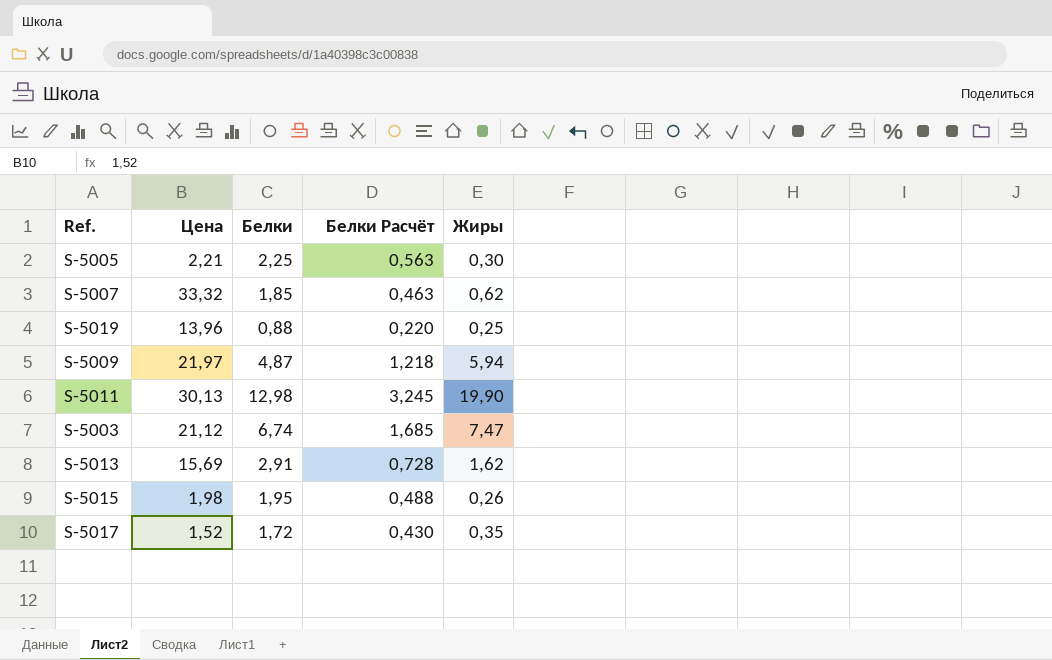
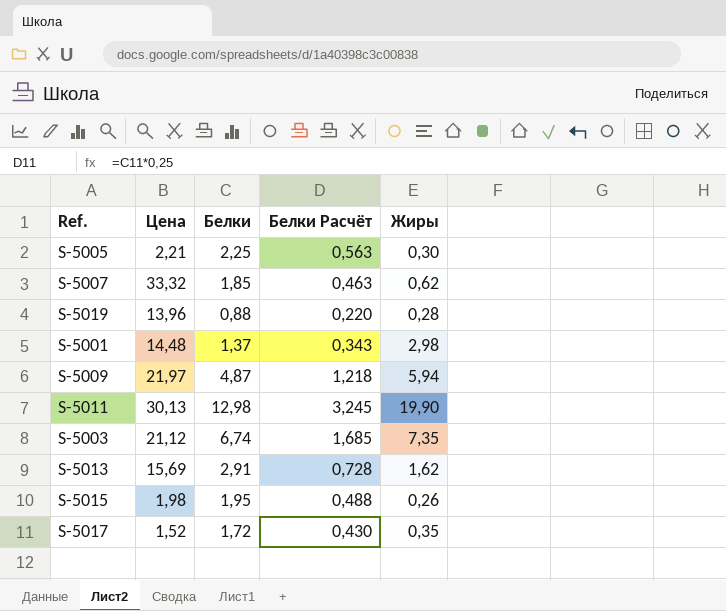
S-5019 | Жиры: 0,25 -> 0,28
row S-5001: none -> 14,48 | 1,37 | 0,343 | 2,98
S-5003 | Жиры: 7,47 -> 7,35

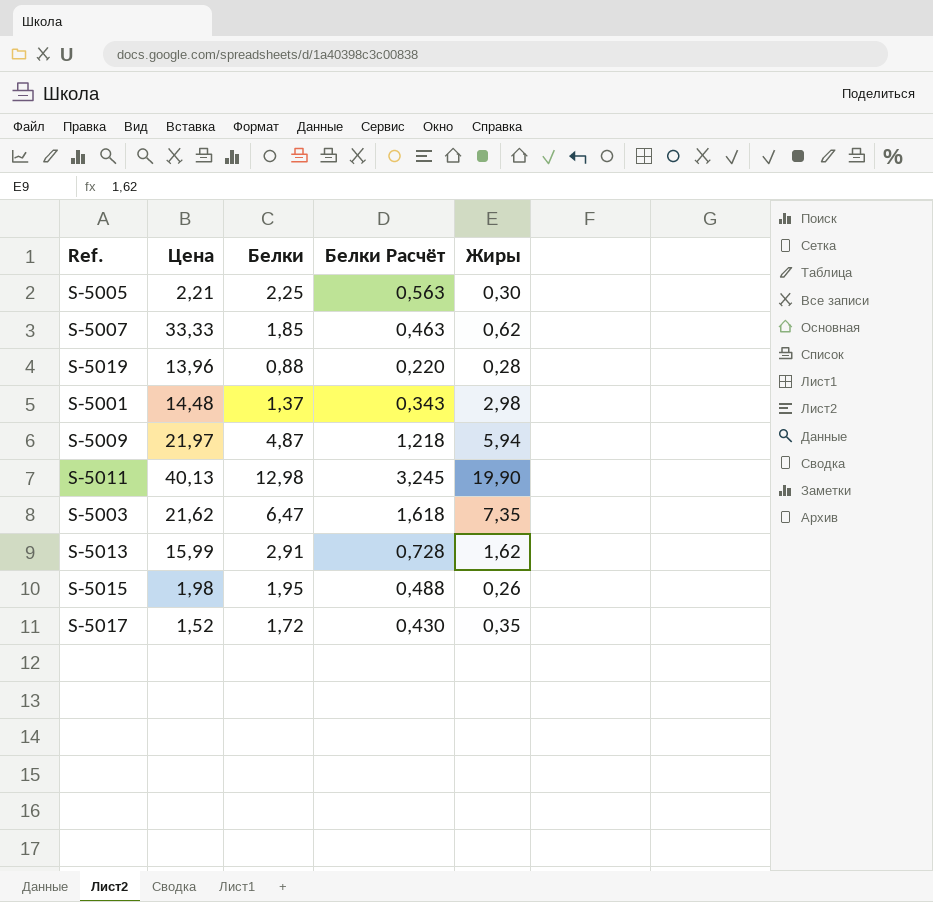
S-5007 | Цена: 33,32 -> 33,33
S-5011 | Цена: 30,13 -> 40,13
S-5003 | Цена: 21,12 -> 21,62
S-5003 | Белки: 6,74 -> 6,47
S-5003 | Белки Расчёт: 1,685 -> 1,618
S-5013 | Цена: 15,69 -> 15,99

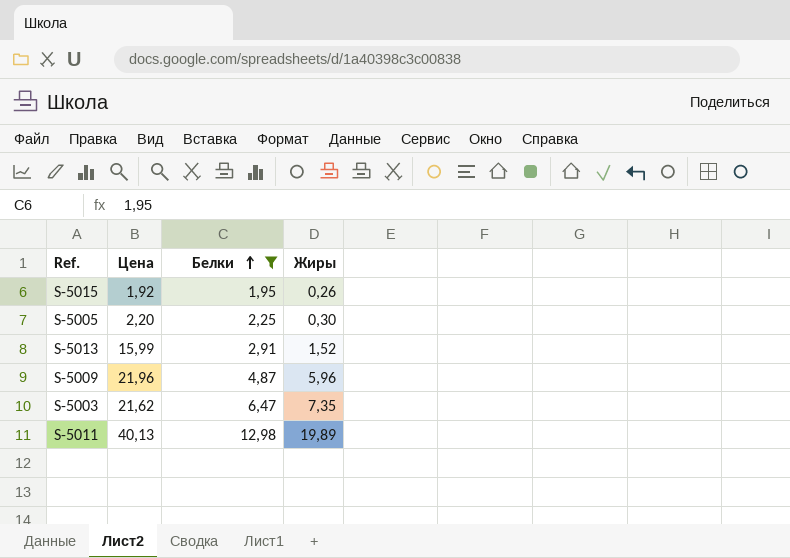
filter: none -> Белки >= 1,95
row order: none -> Белки ascending
column Белки Расчёт | formula: [Белки] * 0,25 -> none
S-5015 | Цена: 1,98 -> 1,92
S-5005 | Цена: 2,21 -> 2,20
S-5013 | Жиры: 1,62 -> 1,52
S-5009 | Цена: 21,97 -> 21,96
S-5009 | Жиры: 5,94 -> 5,96
S-5011 | Жиры: 19,90 -> 19,89

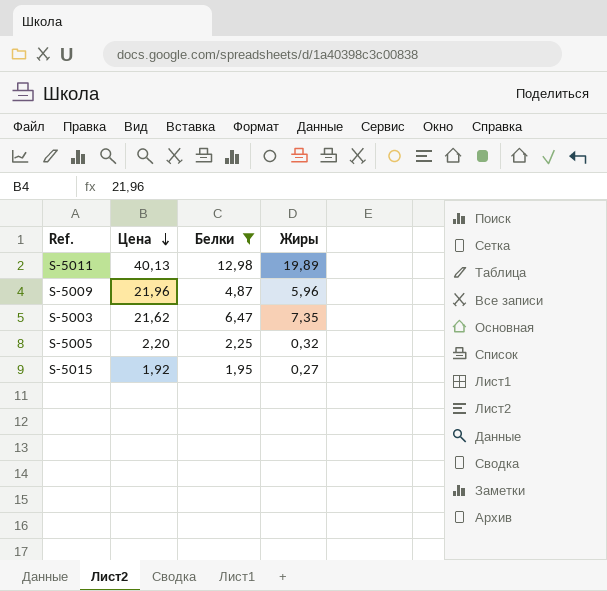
row order: Белки ascending -> Цена descending
row S-5013: 15,99 | 2,91 | 1,52 -> none
S-5005 | Жиры: 0,30 -> 0,32
S-5015 | Жиры: 0,26 -> 0,27

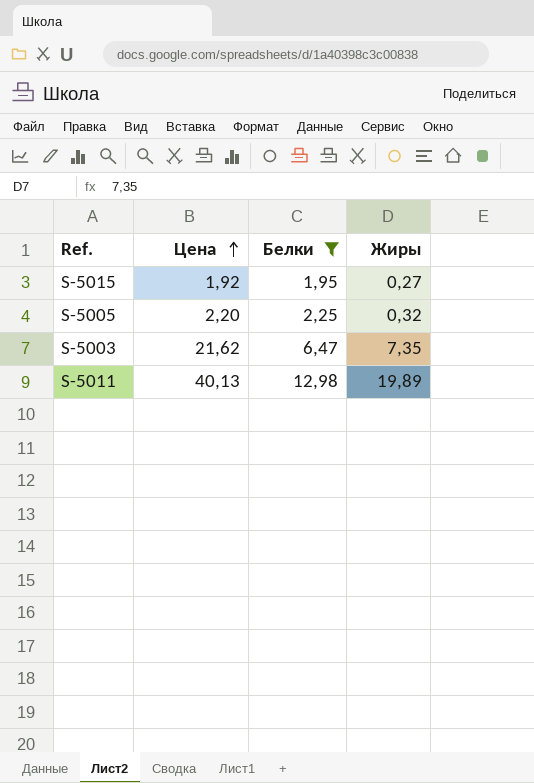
row order: Цена descending -> Цена ascending
row S-5009: 21,96 | 4,87 | 5,96 -> none

